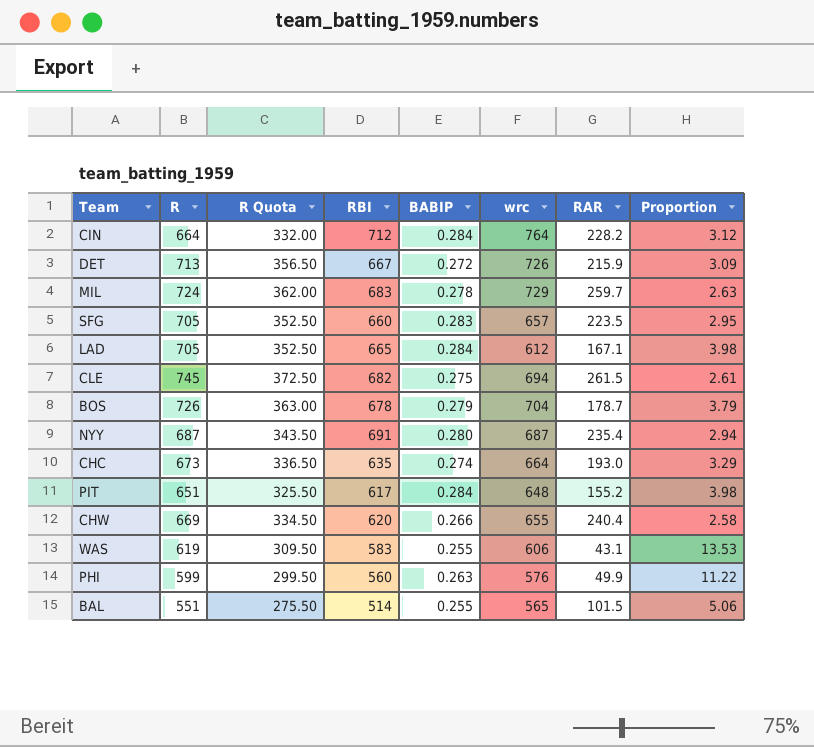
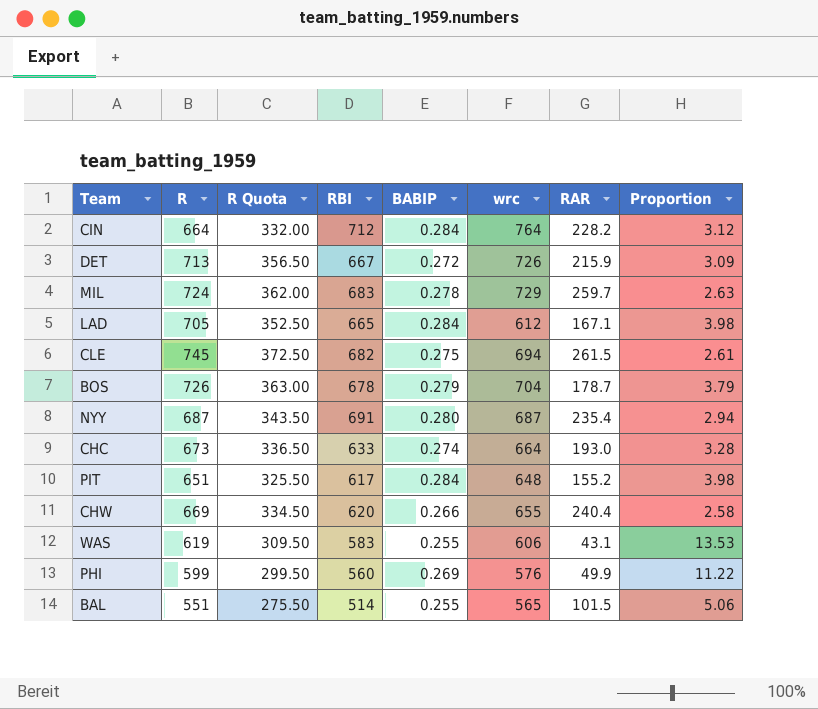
row SFG: 705 | 352.50 | 660 | 0.283 | 657 | 223.5 | 2.95 -> none
CHC | RBI: 635 -> 633
CHC | Proportion: 3.29 -> 3.28
PHI | BABIP: 0.263 -> 0.269

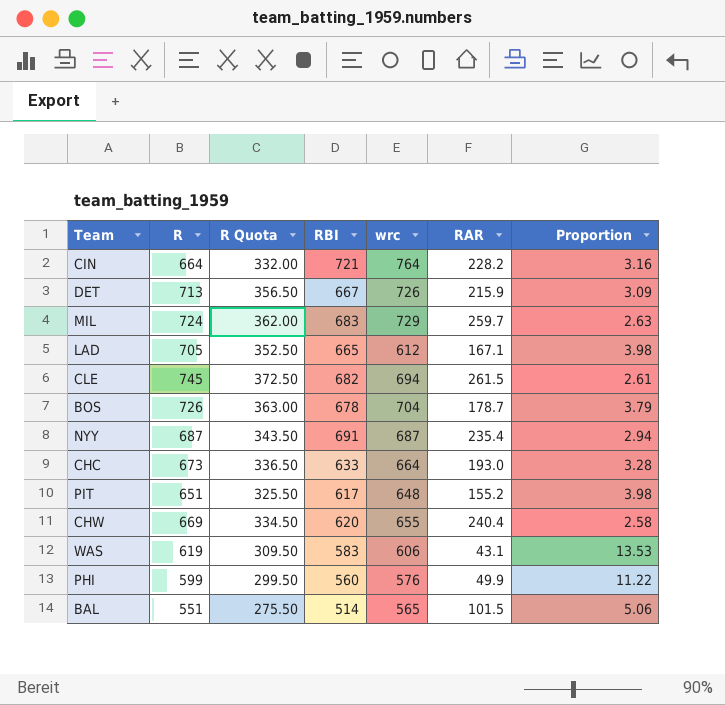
column BABIP | position: 5 -> none
CIN | RBI: 712 -> 721
CIN | Proportion: 3.12 -> 3.16

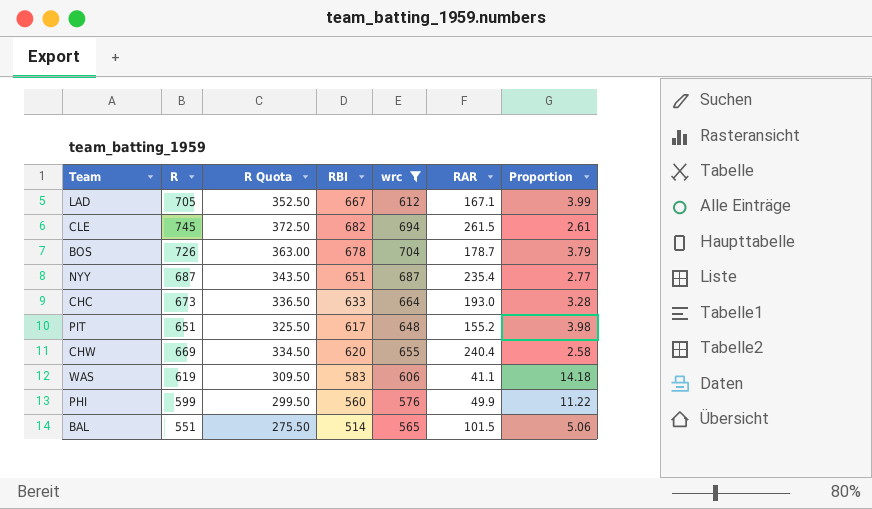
filter: none -> wrc <= 704
LAD | RBI: 665 -> 667
LAD | Proportion: 3.98 -> 3.99
NYY | RBI: 691 -> 651
NYY | Proportion: 2.94 -> 2.77
WAS | RAR: 43.1 -> 41.1
WAS | Proportion: 13.53 -> 14.18

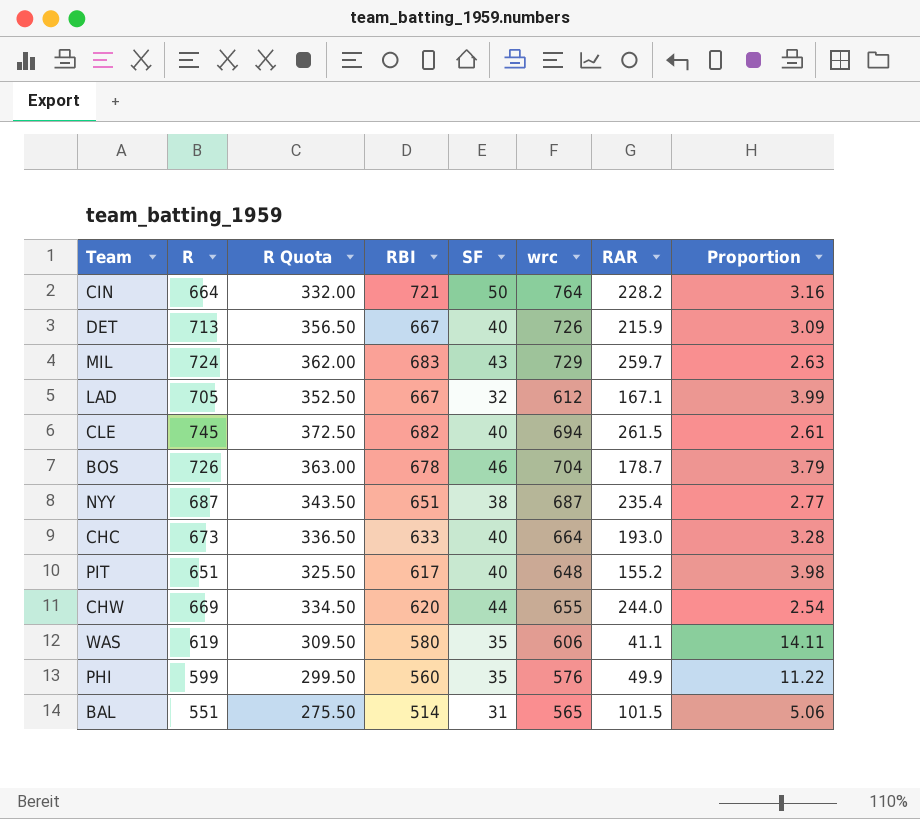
filter: wrc <= 704 -> none
column SF | position: none -> 5
CHW | RAR: 240.4 -> 244.0
CHW | Proportion: 2.58 -> 2.54
WAS | RBI: 583 -> 580
WAS | Proportion: 14.18 -> 14.11

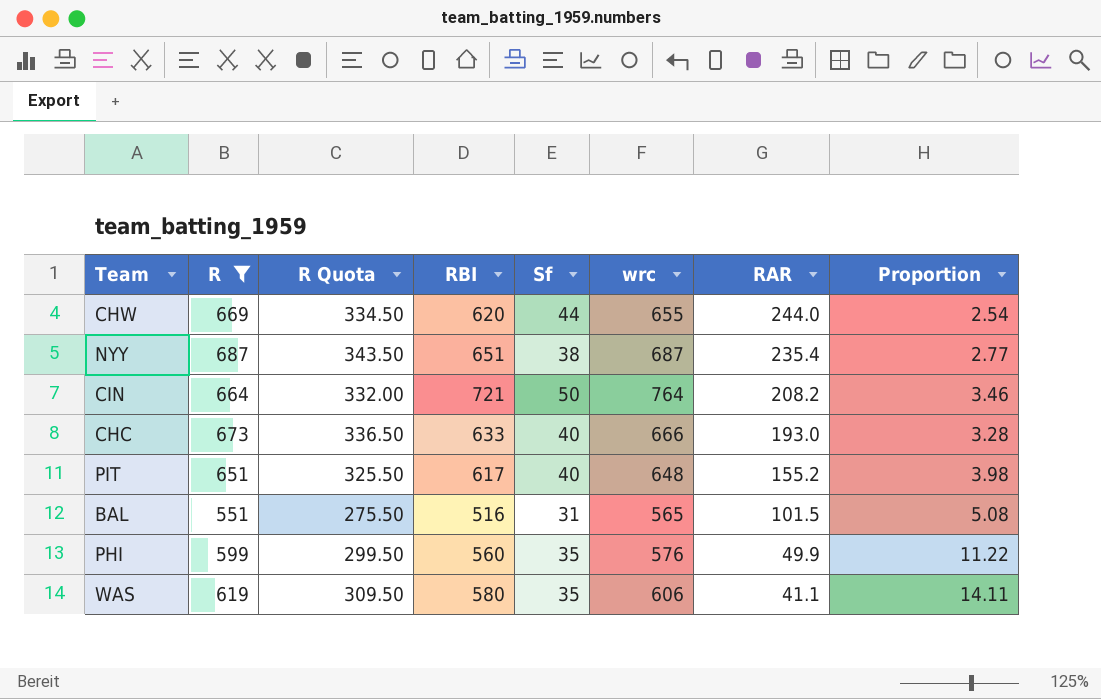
filter: none -> R <= 687
row order: none -> RAR descending
column name: SF -> Sf
CIN | RAR: 228.2 -> 208.2
CIN | Proportion: 3.16 -> 3.46
CHC | wrc: 664 -> 666
BAL | RBI: 514 -> 516
BAL | Proportion: 5.06 -> 5.08

